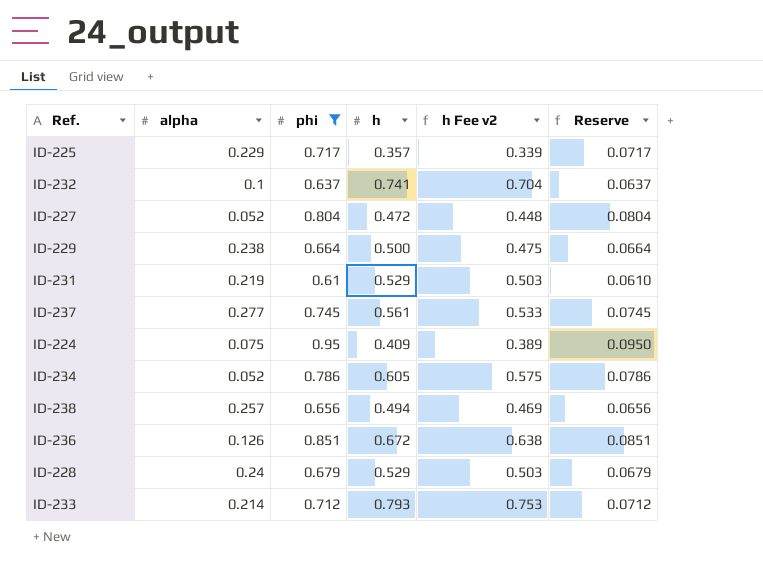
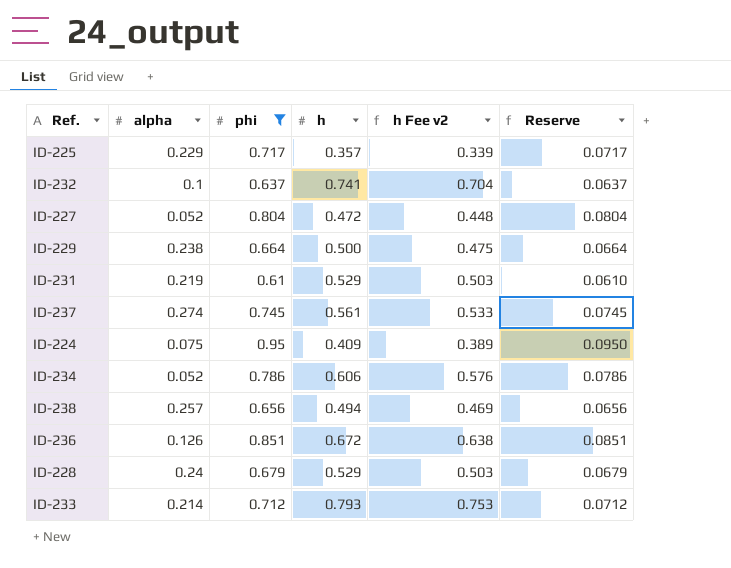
ID-237 | alpha: 0.277 -> 0.274
ID-234 | h: 0.605 -> 0.606
ID-234 | h Fee v2: 0.575 -> 0.576

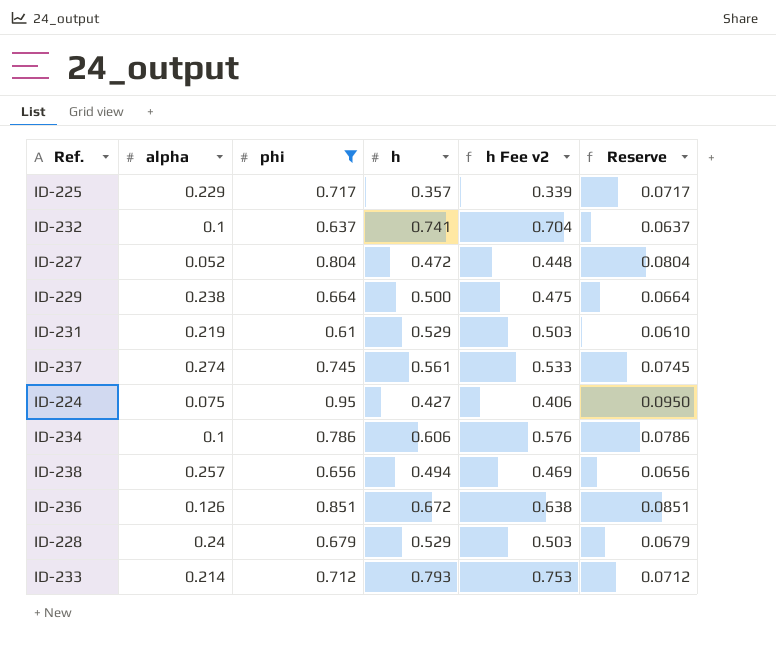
ID-224 | h: 0.409 -> 0.427
ID-224 | h Fee v2: 0.389 -> 0.406
ID-234 | alpha: 0.052 -> 0.1

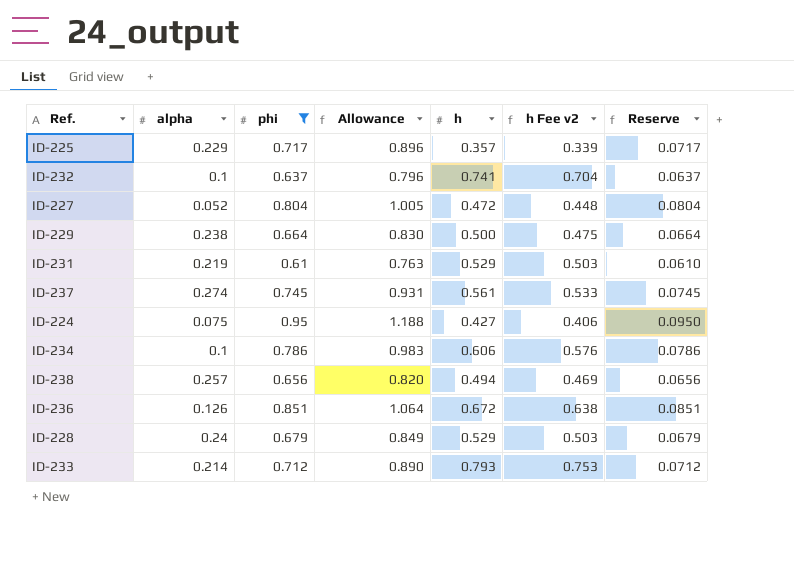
column Allowance | formula: none -> [phi] * 1.25

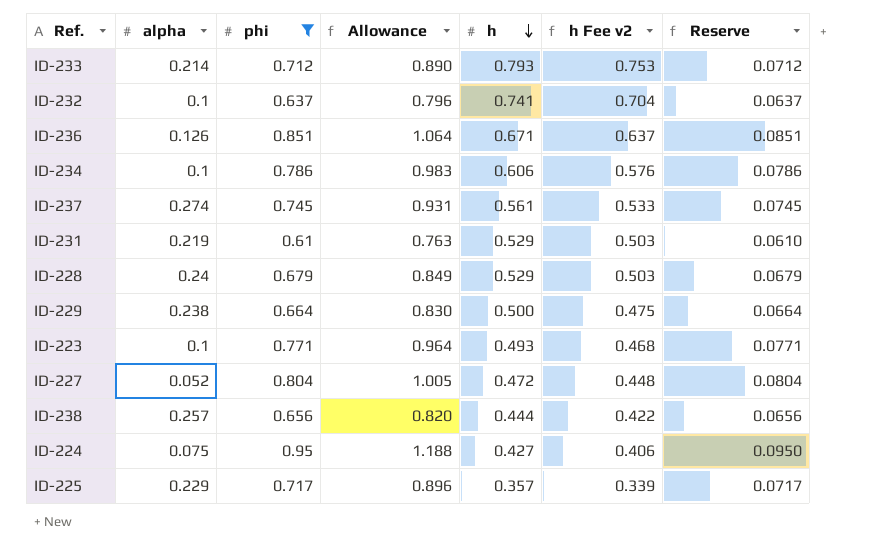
row order: none -> h descending
ID-236 | h: 0.672 -> 0.671
ID-236 | h Fee v2: 0.638 -> 0.637
row ID-223: none -> 0.1 | 0.771 | 0.964 | 0.493 | 0.468 | 0.0771
ID-238 | h: 0.494 -> 0.444
ID-238 | h Fee v2: 0.469 -> 0.422

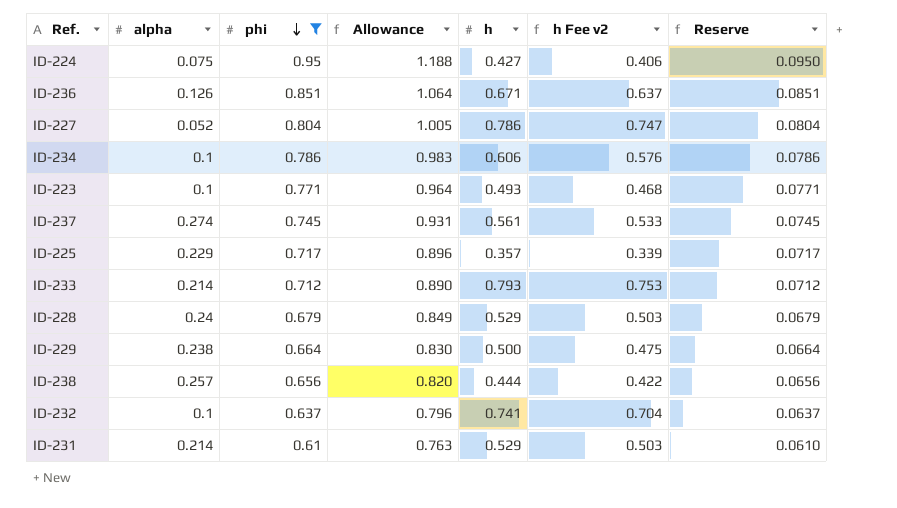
row order: h descending -> phi descending
ID-227 | h: 0.472 -> 0.786
ID-227 | h Fee v2: 0.448 -> 0.747
ID-231 | alpha: 0.219 -> 0.214

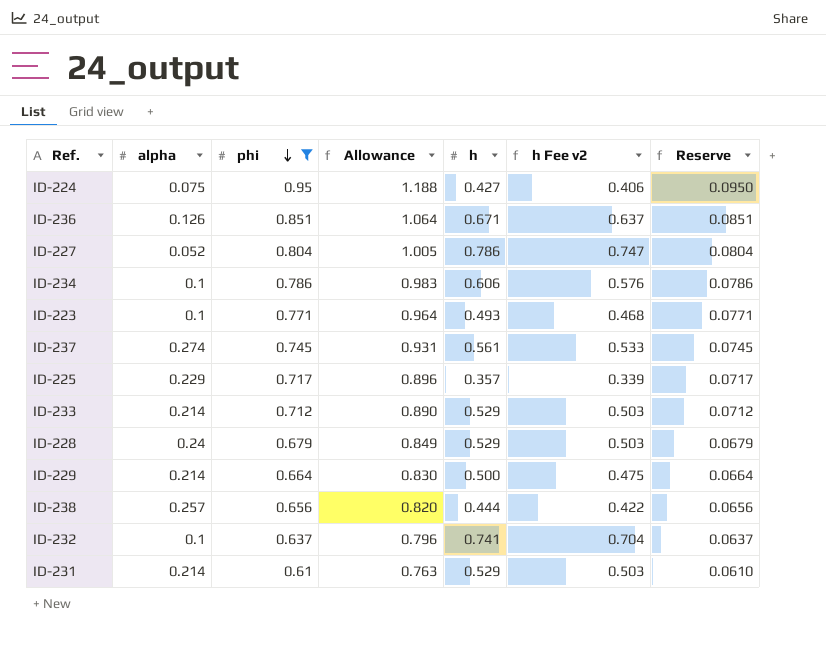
ID-233 | h: 0.793 -> 0.529
ID-233 | h Fee v2: 0.753 -> 0.503
ID-229 | alpha: 0.238 -> 0.214

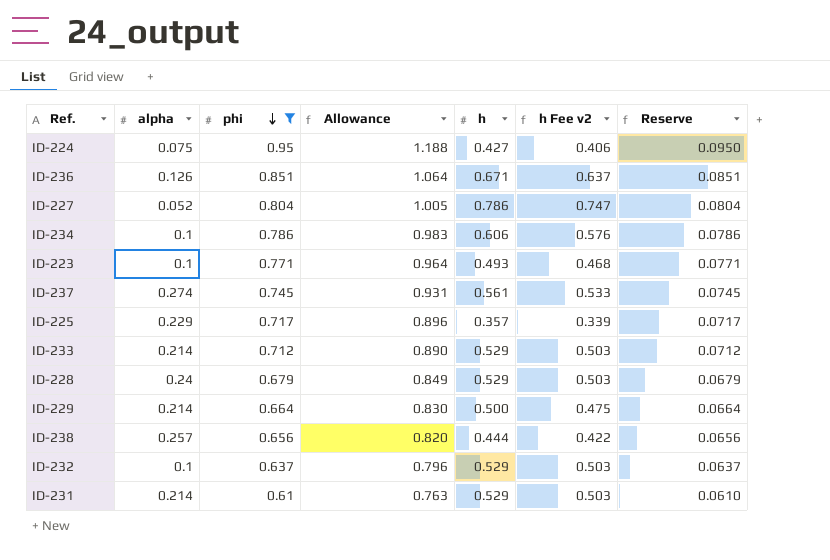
ID-232 | h: 0.741 -> 0.529
ID-232 | h Fee v2: 0.704 -> 0.503

